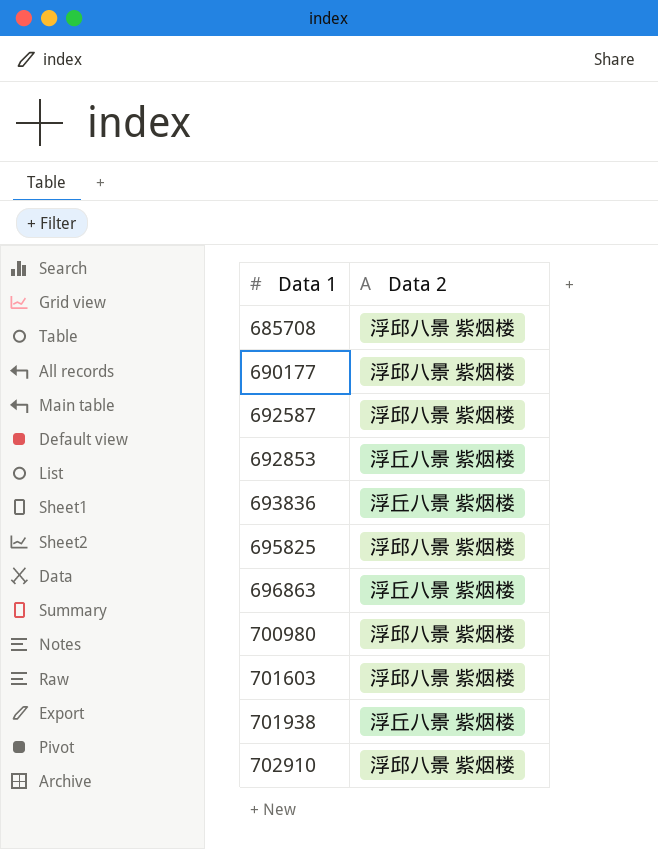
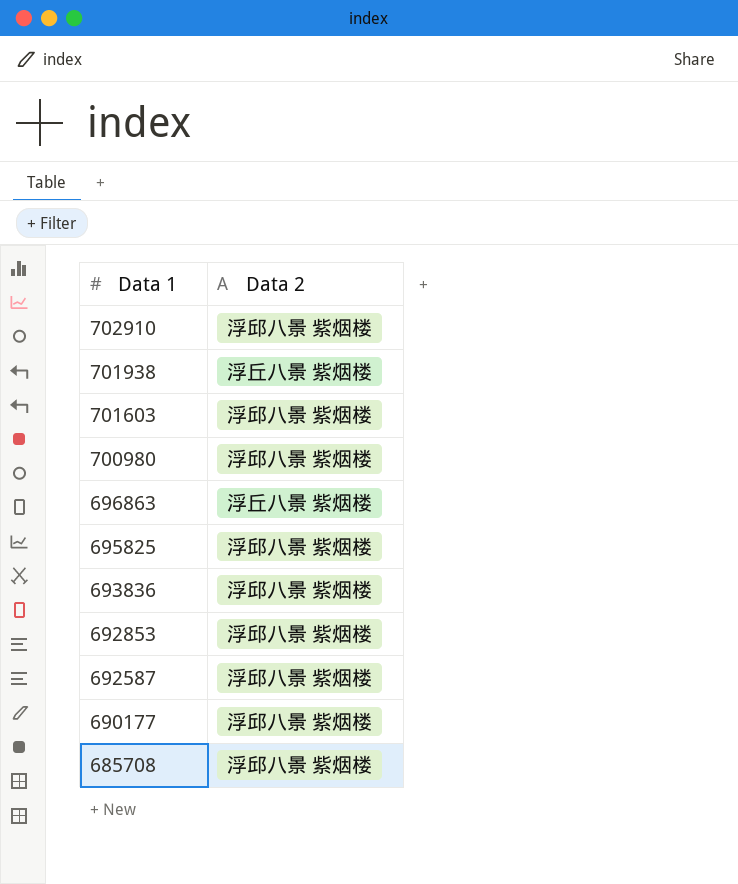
row order: Data 1 ascending -> Data 1 descending
693836 | Data 2: 浮丘八景 紫烟楼 -> 浮邱八景 紫烟楼
692853 | Data 2: 浮丘八景 紫烟楼 -> 浮邱八景 紫烟楼

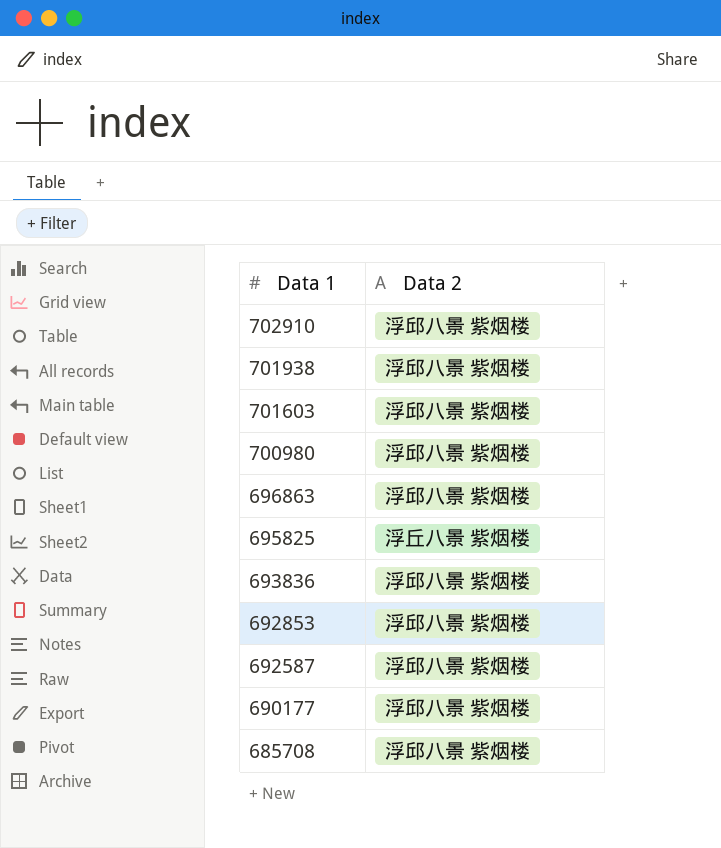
701938 | Data 2: 浮丘八景 紫烟楼 -> 浮邱八景 紫烟楼
696863 | Data 2: 浮丘八景 紫烟楼 -> 浮邱八景 紫烟楼
695825 | Data 2: 浮邱八景 紫烟楼 -> 浮丘八景 紫烟楼

